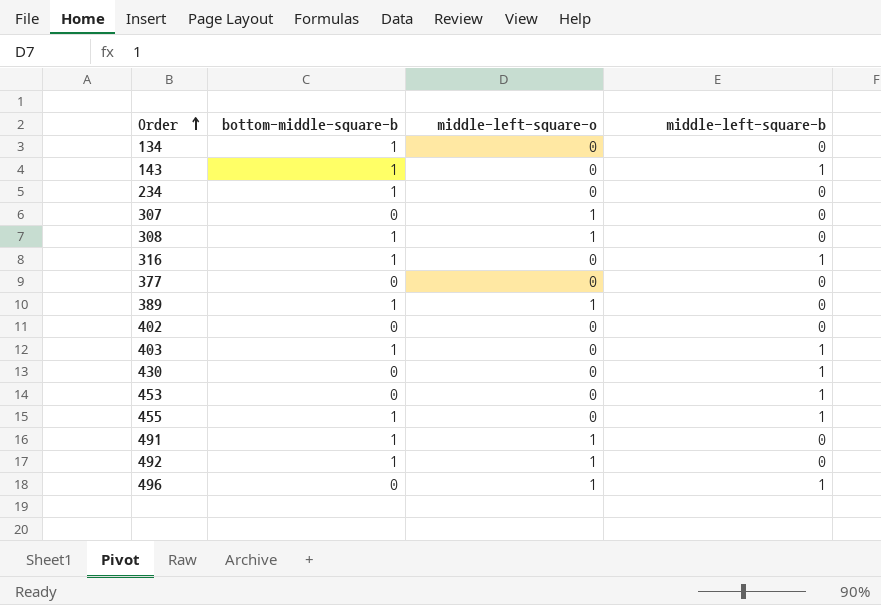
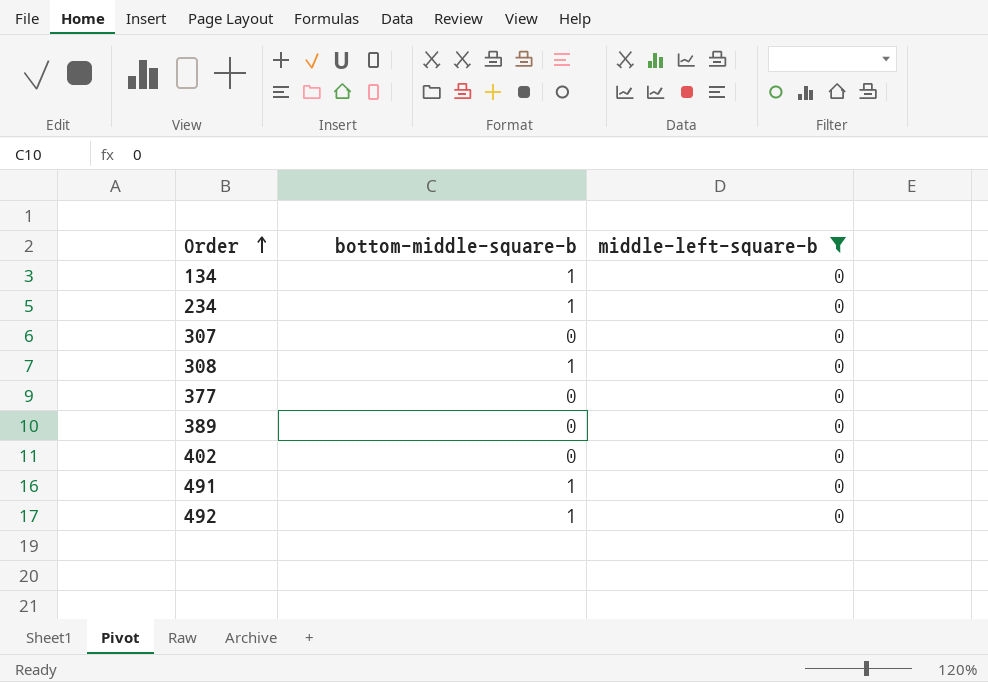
filter: none -> middle-left-square-b = 0
column middle-left-square-o | position: 3 -> none
389 | bottom-middle-square-b: 1 -> 0

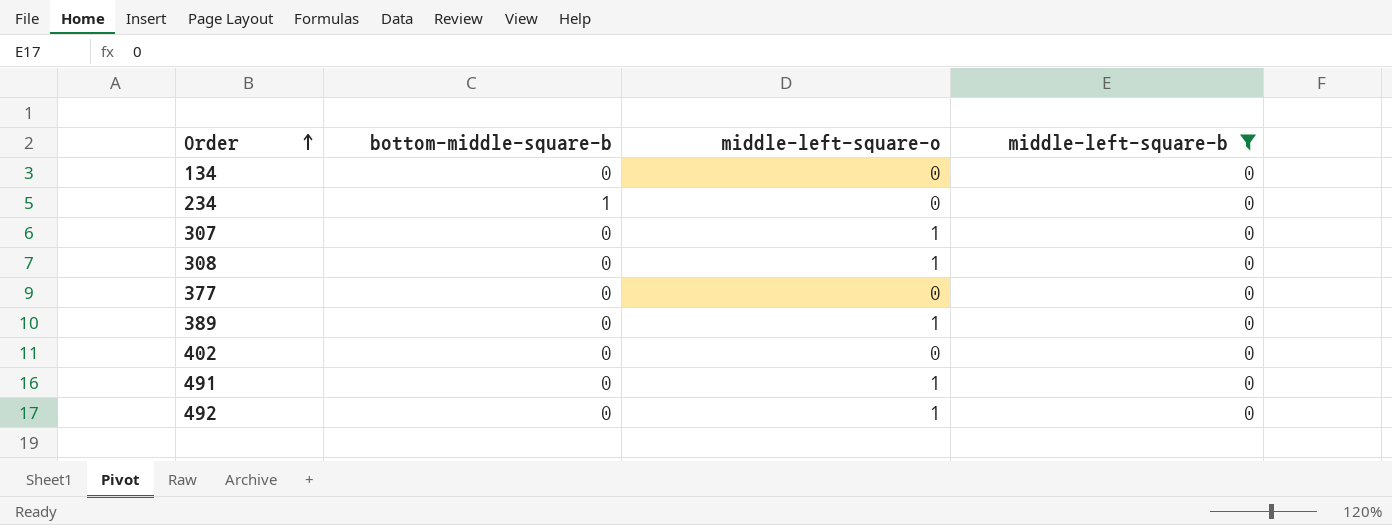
column middle-left-square-o | position: none -> 3
134 | bottom-middle-square-b: 1 -> 0
308 | bottom-middle-square-b: 1 -> 0
491 | bottom-middle-square-b: 1 -> 0
492 | bottom-middle-square-b: 1 -> 0

